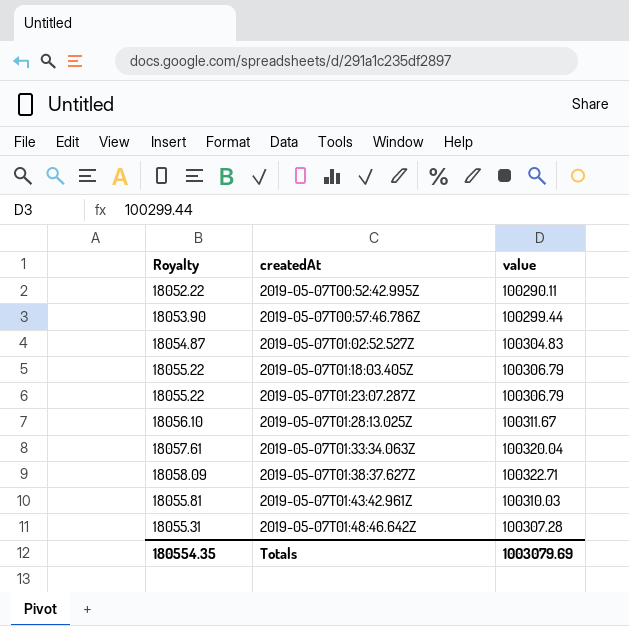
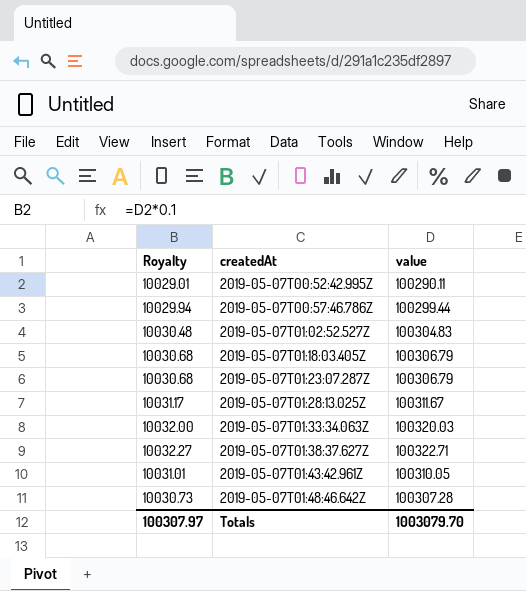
column Royalty | formula: [value] * 0.18 -> [value] * 0.1
2019-05-07T01:33:34.063Z | value: 100320.04 -> 100320.03
2019-05-07T01:43:42.961Z | value: 100310.03 -> 100310.05
Totals | Royalty: 180554.35 -> 100307.97
Totals | value: 1003079.69 -> 1003079.70

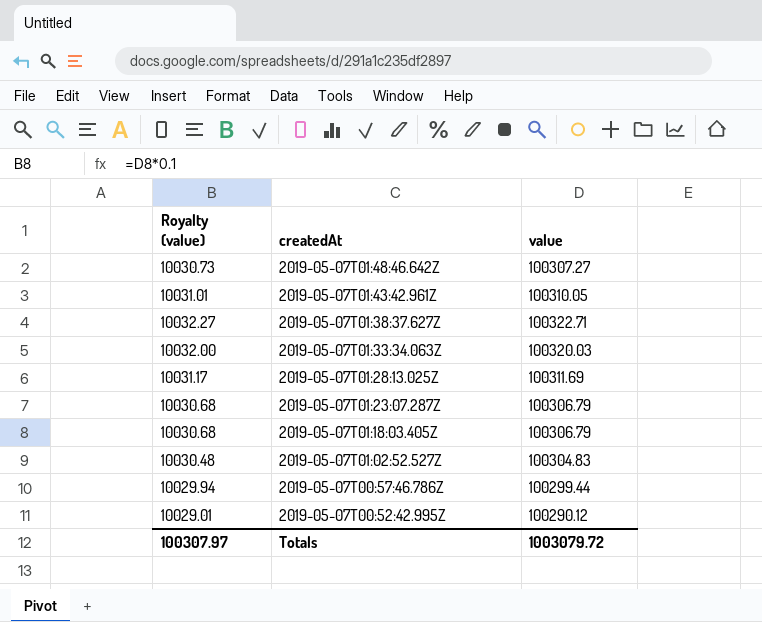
row order: createdAt ascending -> createdAt descending
column name: Royalty -> Royalty (value)
2019-05-07T01:48:46.642Z | value: 100307.28 -> 100307.27
2019-05-07T01:28:13.025Z | value: 100311.67 -> 100311.69
2019-05-07T00:52:42.995Z | value: 100290.11 -> 100290.12
Totals | value: 1003079.70 -> 1003079.72

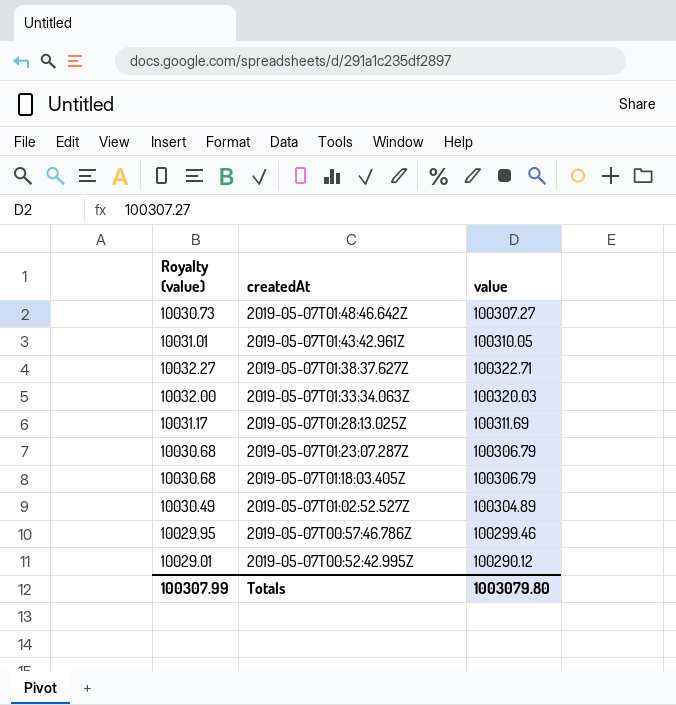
2019-05-07T01:02:52.527Z | Royalty (value): 10030.48 -> 10030.49
2019-05-07T01:02:52.527Z | value: 100304.83 -> 100304.89
2019-05-07T00:57:46.786Z | Royalty (value): 10029.94 -> 10029.95
2019-05-07T00:57:46.786Z | value: 100299.44 -> 100299.46
Totals | Royalty (value): 100307.97 -> 100307.99
Totals | value: 1003079.72 -> 1003079.80

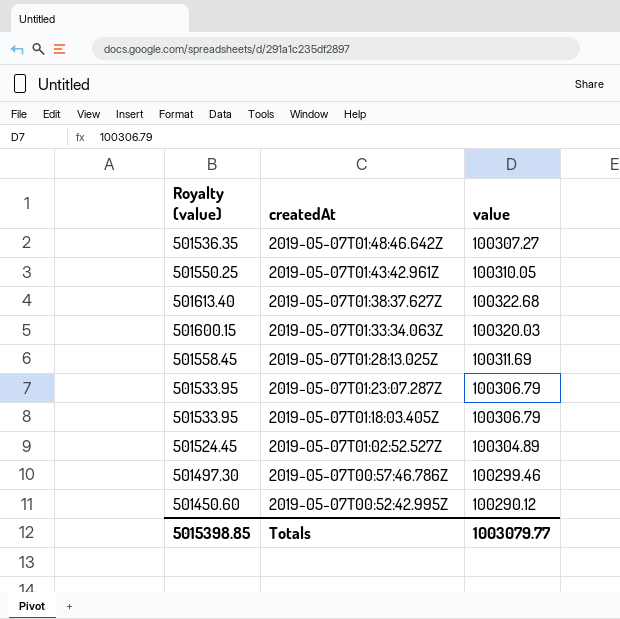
column Royalty (value) | formula: [value] * 0.1 -> [value] * 5
2019-05-07T01:38:37.627Z | value: 100322.71 -> 100322.68
Totals | Royalty (value): 100307.99 -> 5015398.85
Totals | value: 1003079.80 -> 1003079.77

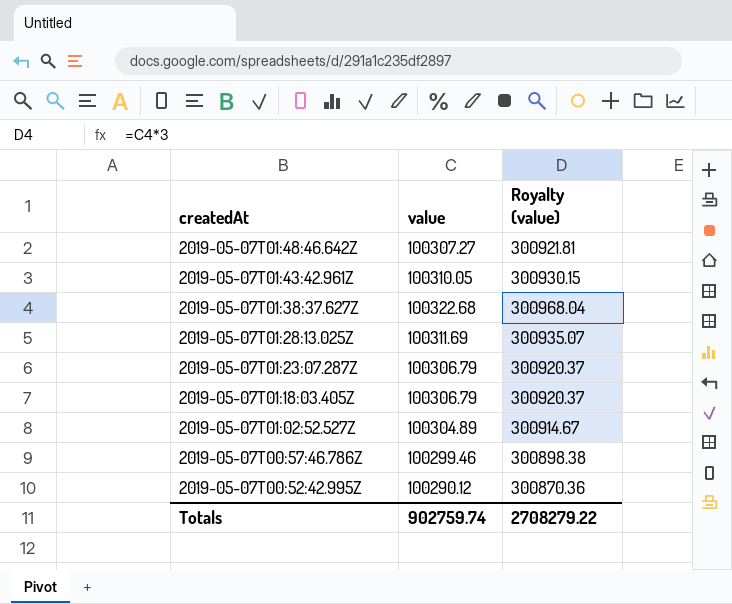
column Royalty (value) | formula: [value] * 5 -> [value] * 3
column Royalty (value) | position: 1 -> 3
row 2019-05-07T01:33:34.063Z: 501600.15 | 100320.03 -> none
Totals | value: 1003079.77 -> 902759.74
Totals | Royalty (value): 5015398.85 -> 2708279.22

